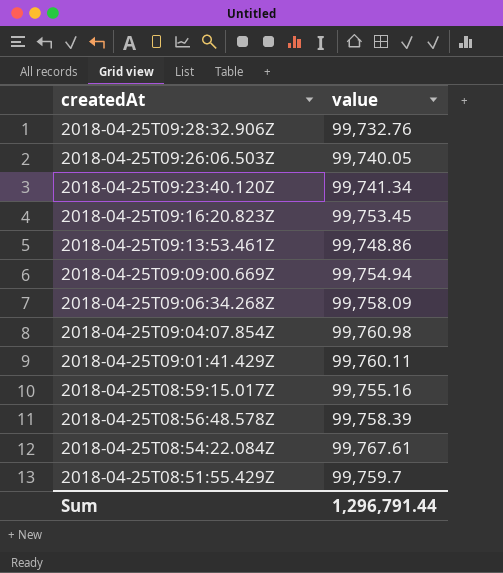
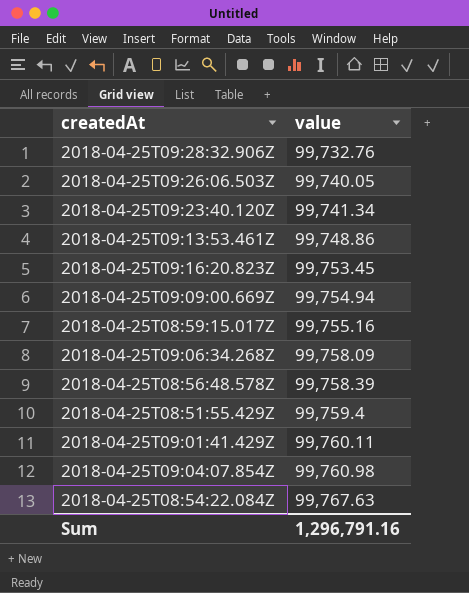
row order: createdAt descending -> value ascending
2018-04-25T08:51:55.429Z | value: 99,759.7 -> 99,759.4
2018-04-25T08:54:22.084Z | value: 99,767.61 -> 99,767.63
Sum | value: 1,296,791.44 -> 1,296,791.16

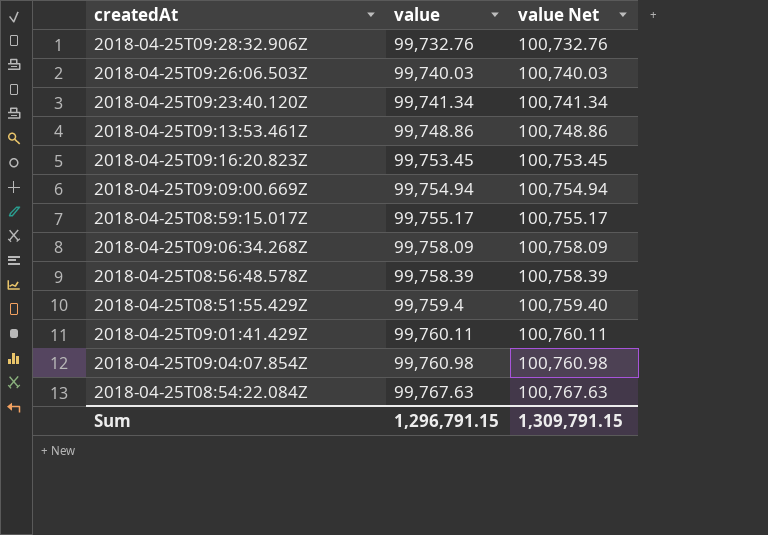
column value Net | formula: none -> [value] + 1000
2018-04-25T09:26:06.503Z | value: 99,740.05 -> 99,740.03
2018-04-25T08:59:15.017Z | value: 99,755.16 -> 99,755.17
Sum | value: 1,296,791.16 -> 1,296,791.15

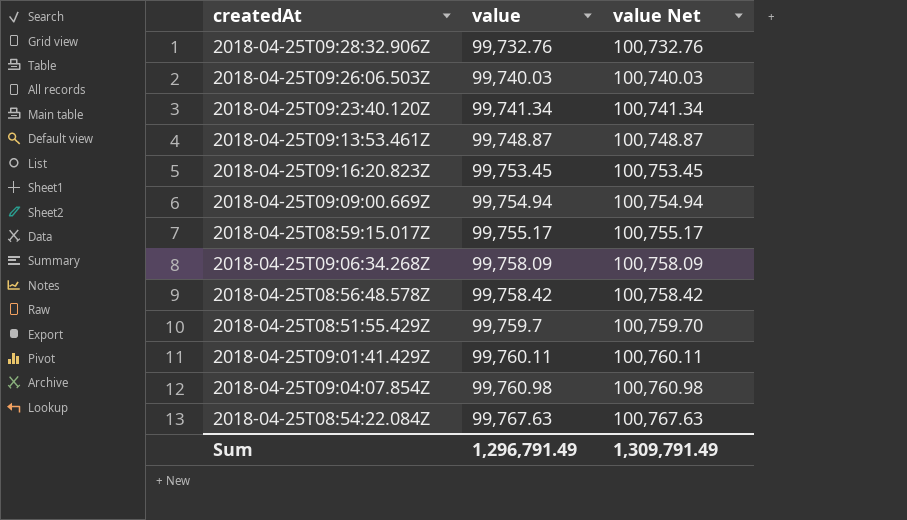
2018-04-25T09:13:53.461Z | value: 99,748.86 -> 99,748.87
2018-04-25T09:13:53.461Z | value Net: 100,748.86 -> 100,748.87
2018-04-25T08:56:48.578Z | value: 99,758.39 -> 99,758.42
2018-04-25T08:56:48.578Z | value Net: 100,758.39 -> 100,758.42
2018-04-25T08:51:55.429Z | value: 99,759.4 -> 99,759.7
2018-04-25T08:51:55.429Z | value Net: 100,759.40 -> 100,759.70
Sum | value: 1,296,791.15 -> 1,296,791.49
Sum | value Net: 1,309,791.15 -> 1,309,791.49

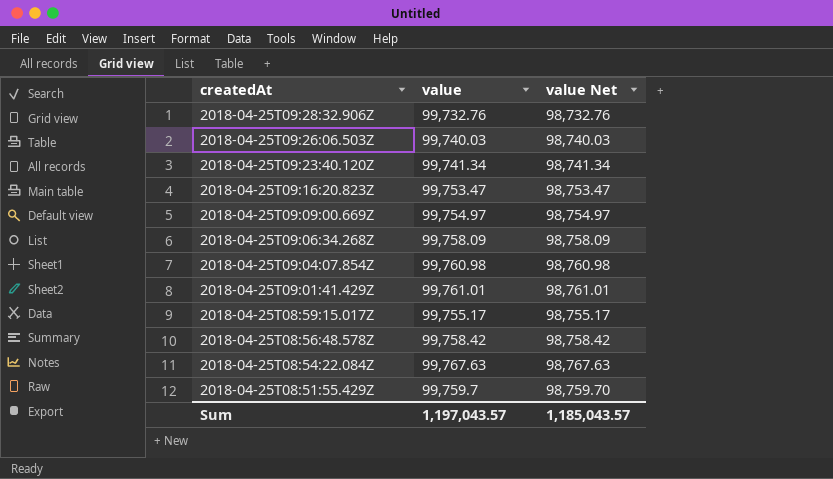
row order: value ascending -> createdAt descending
column value Net | formula: [value] + 1000 -> [value] - 1000
row 2018-04-25T09:13:53.461Z: 99,748.87 | 100,748.87 -> none
2018-04-25T09:16:20.823Z | value: 99,753.45 -> 99,753.47
2018-04-25T09:09:00.669Z | value: 99,754.94 -> 99,754.97
2018-04-25T09:01:41.429Z | value: 99,760.11 -> 99,761.01
Sum | value: 1,296,791.49 -> 1,197,043.57
Sum | value Net: 1,309,791.49 -> 1,185,043.57

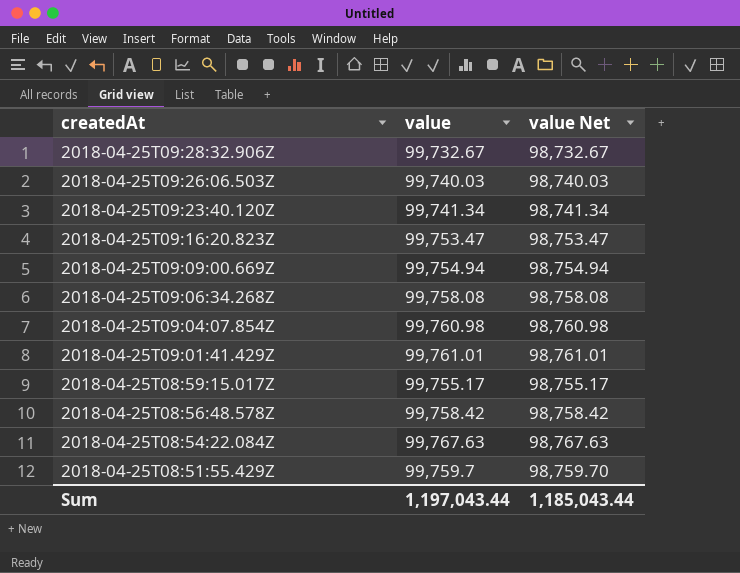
2018-04-25T09:28:32.906Z | value: 99,732.76 -> 99,732.67
2018-04-25T09:28:32.906Z | value Net: 98,732.76 -> 98,732.67
2018-04-25T09:09:00.669Z | value: 99,754.97 -> 99,754.94
2018-04-25T09:09:00.669Z | value Net: 98,754.97 -> 98,754.94
2018-04-25T09:06:34.268Z | value: 99,758.09 -> 99,758.08
2018-04-25T09:06:34.268Z | value Net: 98,758.09 -> 98,758.08
Sum | value: 1,197,043.57 -> 1,197,043.44
Sum | value Net: 1,185,043.57 -> 1,185,043.44

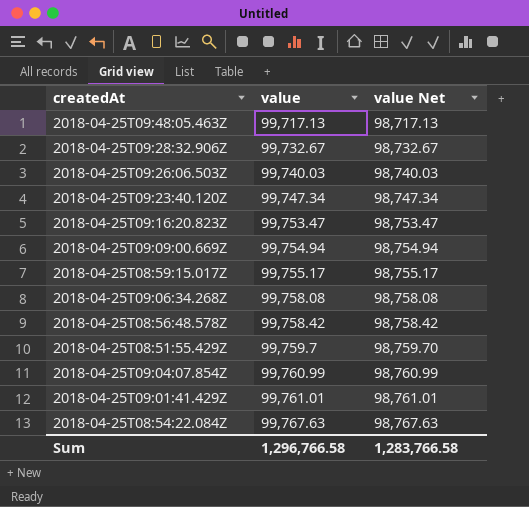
row order: createdAt descending -> value ascending
row 2018-04-25T09:48:05.463Z: none -> 99,717.13 | 98,717.13
2018-04-25T09:23:40.120Z | value: 99,741.34 -> 99,747.34
2018-04-25T09:23:40.120Z | value Net: 98,741.34 -> 98,747.34
2018-04-25T09:04:07.854Z | value: 99,760.98 -> 99,760.99
2018-04-25T09:04:07.854Z | value Net: 98,760.98 -> 98,760.99
Sum | value: 1,197,043.44 -> 1,296,766.58
Sum | value Net: 1,185,043.44 -> 1,283,766.58

